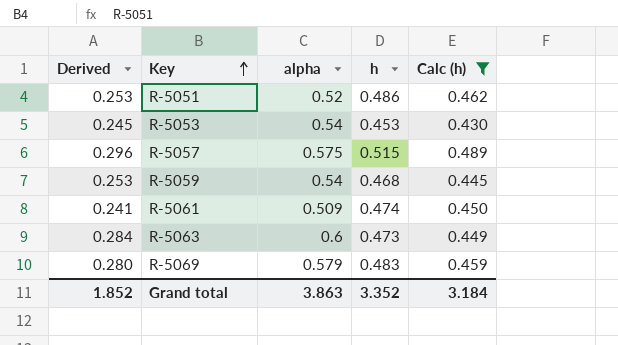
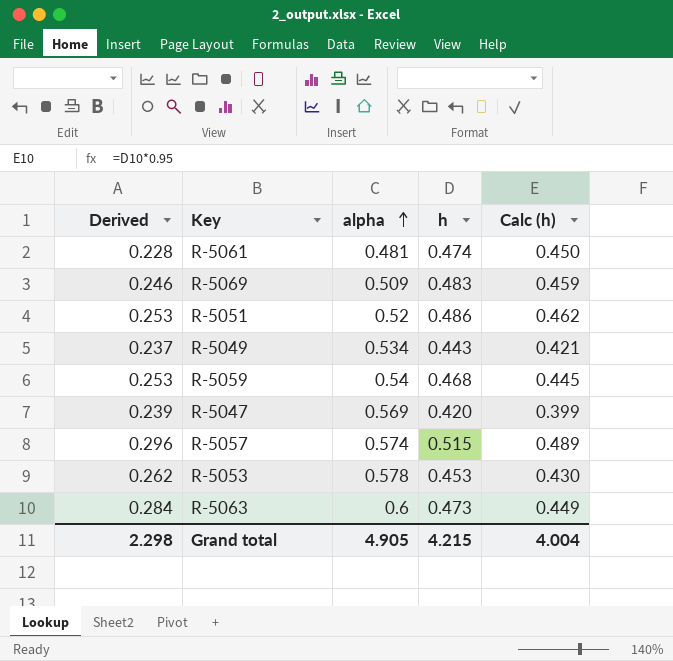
filter: Calc (h) >= 0.430 -> none
row order: Key ascending -> alpha ascending
R-5061 | Derived: 0.241 -> 0.228
R-5061 | alpha: 0.509 -> 0.481
R-5069 | Derived: 0.280 -> 0.246
R-5069 | alpha: 0.579 -> 0.509
R-5057 | alpha: 0.575 -> 0.574
R-5053 | Derived: 0.245 -> 0.262
R-5053 | alpha: 0.54 -> 0.578
Grand total | Derived: 1.852 -> 2.298
Grand total | alpha: 3.863 -> 4.905
Grand total | h: 3.352 -> 4.215
Grand total | Calc (h): 3.184 -> 4.004

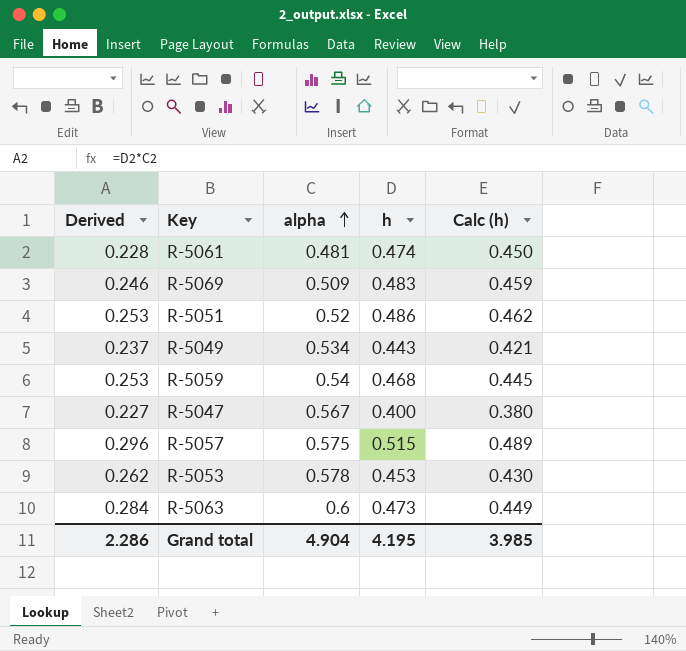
R-5047 | Derived: 0.239 -> 0.227
R-5047 | alpha: 0.569 -> 0.567
R-5047 | h: 0.420 -> 0.400
R-5047 | Calc (h): 0.399 -> 0.380
R-5057 | alpha: 0.574 -> 0.575
Grand total | Derived: 2.298 -> 2.286
Grand total | alpha: 4.905 -> 4.904
Grand total | h: 4.215 -> 4.195
Grand total | Calc (h): 4.004 -> 3.985

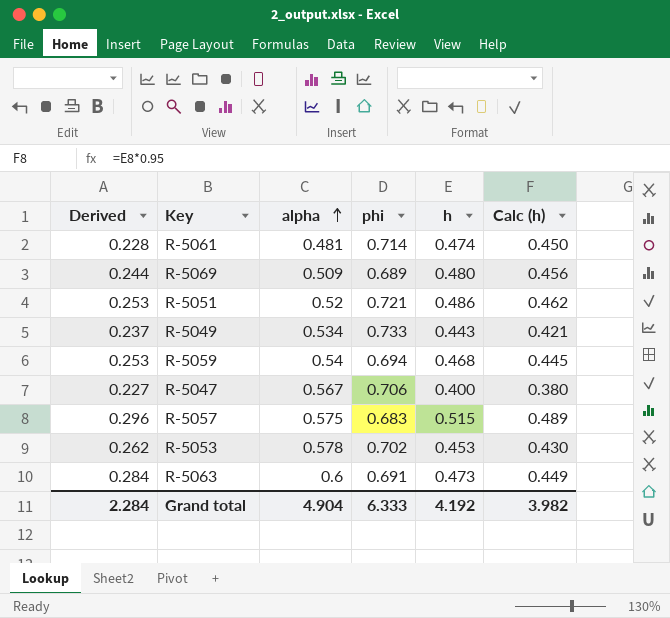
column phi | position: none -> 4
R-5069 | Derived: 0.246 -> 0.244
R-5069 | h: 0.483 -> 0.480
R-5069 | Calc (h): 0.459 -> 0.456
Grand total | Derived: 2.286 -> 2.284
Grand total | h: 4.195 -> 4.192
Grand total | Calc (h): 3.985 -> 3.982

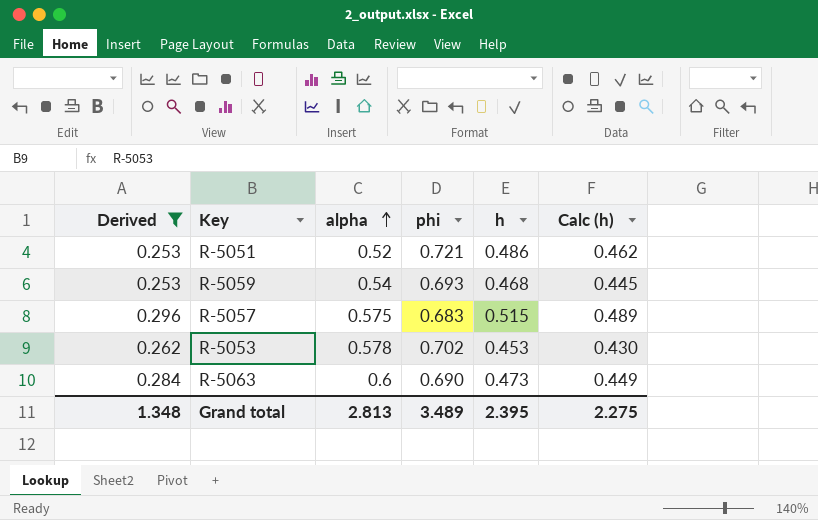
filter: none -> Derived >= 0.253
R-5059 | phi: 0.694 -> 0.693
R-5063 | phi: 0.691 -> 0.690
Grand total | Derived: 2.284 -> 1.348
Grand total | alpha: 4.904 -> 2.813
Grand total | phi: 6.333 -> 3.489
Grand total | h: 4.192 -> 2.395
Grand total | Calc (h): 3.982 -> 2.275

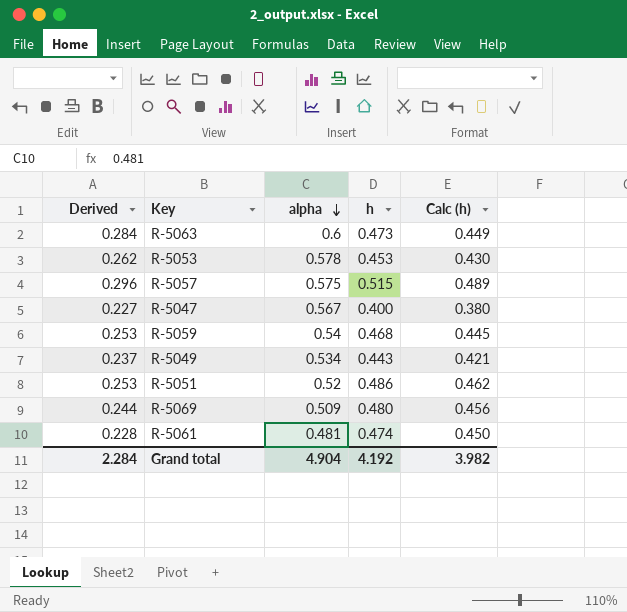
filter: Derived >= 0.253 -> none
row order: alpha ascending -> alpha descending
column phi | position: 4 -> none
Grand total | Derived: 1.348 -> 2.284
Grand total | alpha: 2.813 -> 4.904
Grand total | h: 2.395 -> 4.192
Grand total | Calc (h): 2.275 -> 3.982

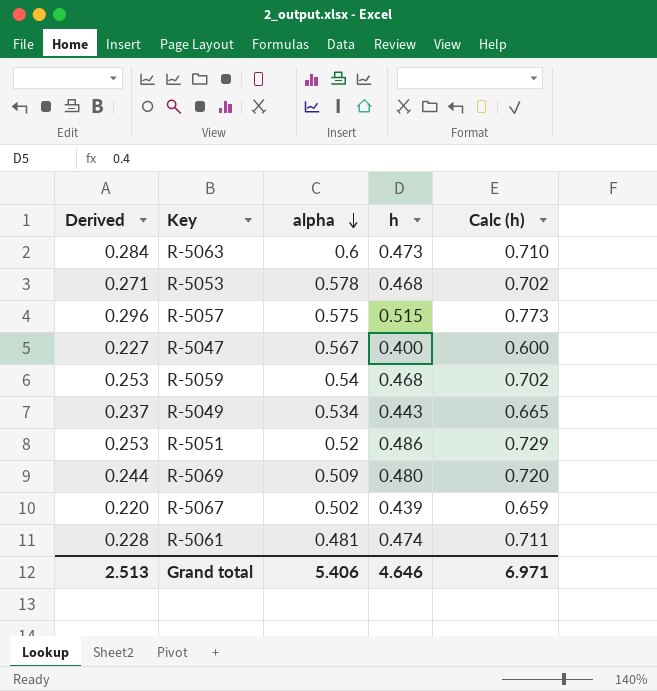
column Calc (h) | formula: [h] * 0.95 -> [h] * 1.5
R-5053 | Derived: 0.262 -> 0.271
R-5053 | h: 0.453 -> 0.468
row R-5067: none -> 0.220 | 0.502 | 0.439 | 0.659
Grand total | Derived: 2.284 -> 2.513
Grand total | alpha: 4.904 -> 5.406
Grand total | h: 4.192 -> 4.646
Grand total | Calc (h): 3.982 -> 6.971

